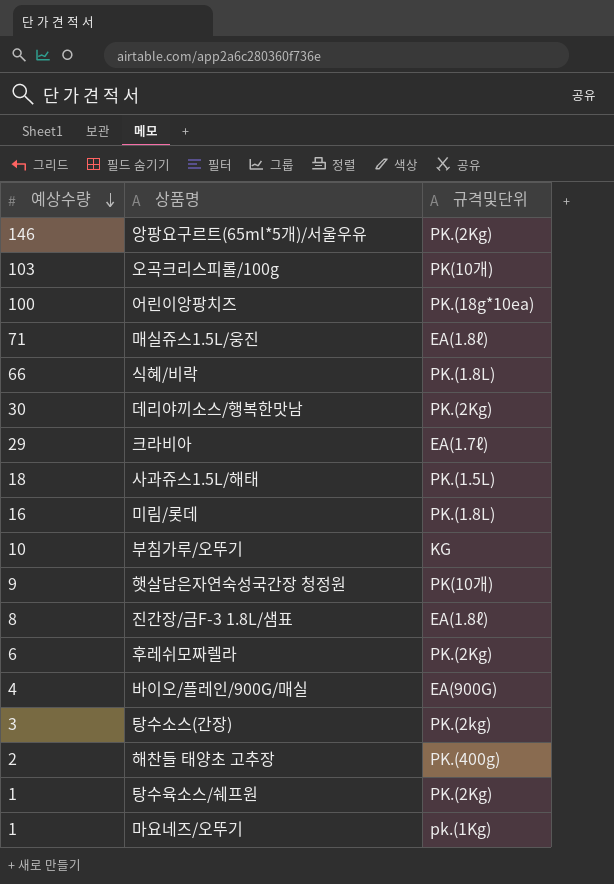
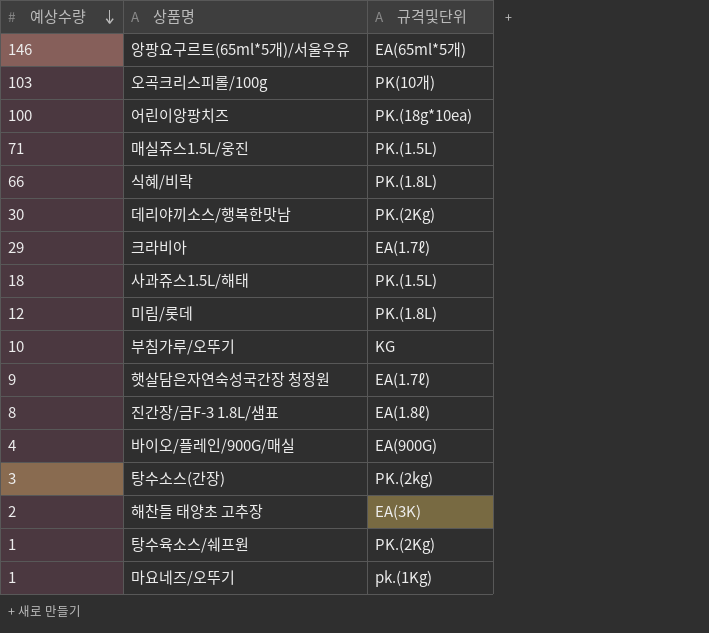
row 후레쉬모짜렐라: 6 | PK.(2Kg) -> none
앙팡요구르트(65ml*5개)/서울우유 | 규격및단위: PK.(2Kg) -> EA(65ml*5개)
매실쥬스1.5L/웅진 | 규격및단위: EA(1.8ℓ) -> PK.(1.5L)
미림/롯데 | 예상수량: 16 -> 12
햇살담은자연숙성국간장 청정원 | 규격및단위: PK(10개) -> EA(1.7ℓ)
해찬들 태양초 고추장 | 규격및단위: PK.(400g) -> EA(3K)

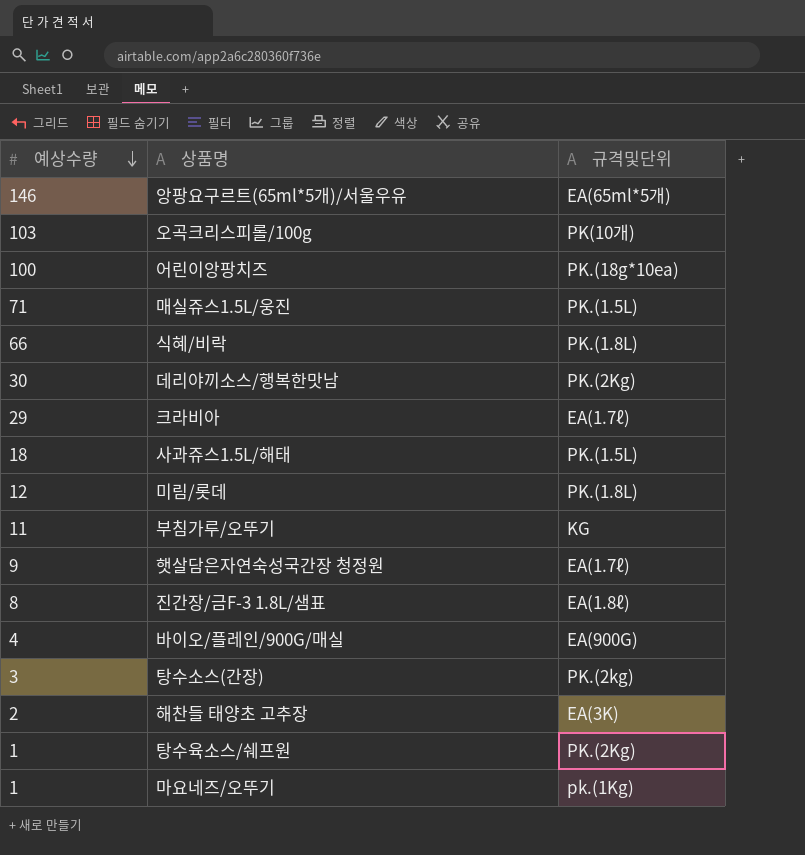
부침가루/오뚜기 | 예상수량: 10 -> 11

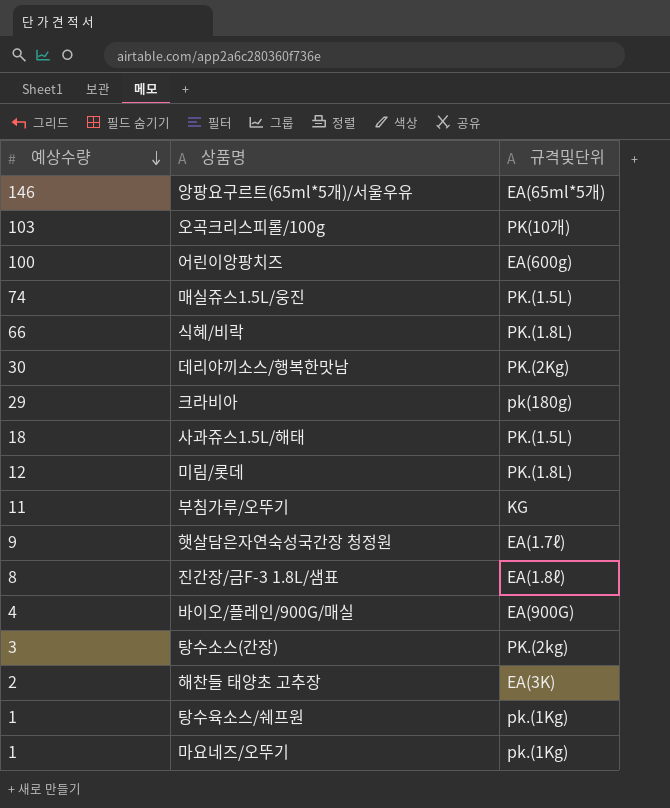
어린이앙팡치즈 | 규격및단위: PK.(18g*10ea) -> EA(600g)
매실쥬스1.5L/웅진 | 예상수량: 71 -> 74
크라비아 | 규격및단위: EA(1.7ℓ) -> pk(180g)
탕수육소스/쉐프원 | 규격및단위: PK.(2Kg) -> pk.(1Kg)

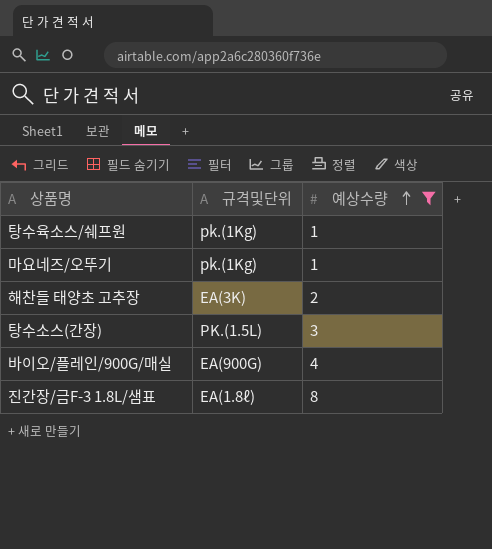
filter: none -> 예상수량 <= 8
row order: 예상수량 descending -> 예상수량 ascending
column 예상수량 | position: 1 -> 3
탕수소스(간장) | 규격및단위: PK.(2kg) -> PK.(1.5L)

